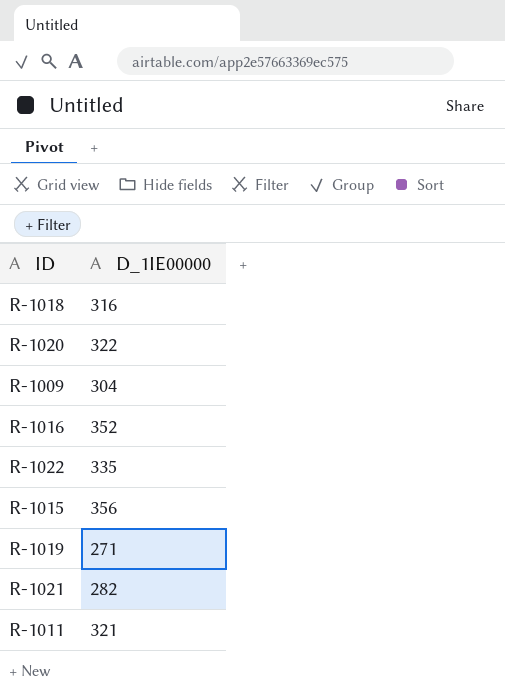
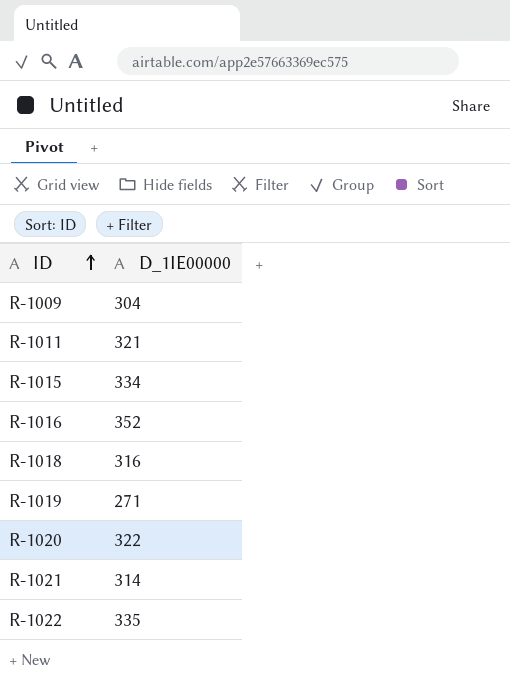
row order: none -> ID ascending
R-1015 | D_1IE00000: 356 -> 334
R-1021 | D_1IE00000: 282 -> 314

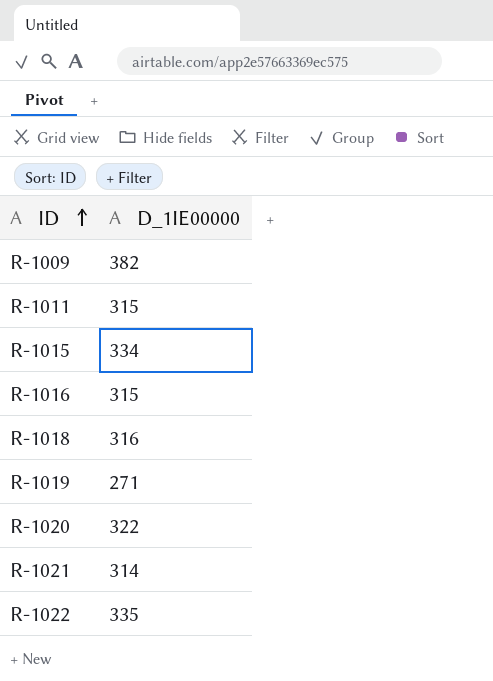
R-1009 | D_1IE00000: 304 -> 382
R-1011 | D_1IE00000: 321 -> 315
R-1016 | D_1IE00000: 352 -> 315

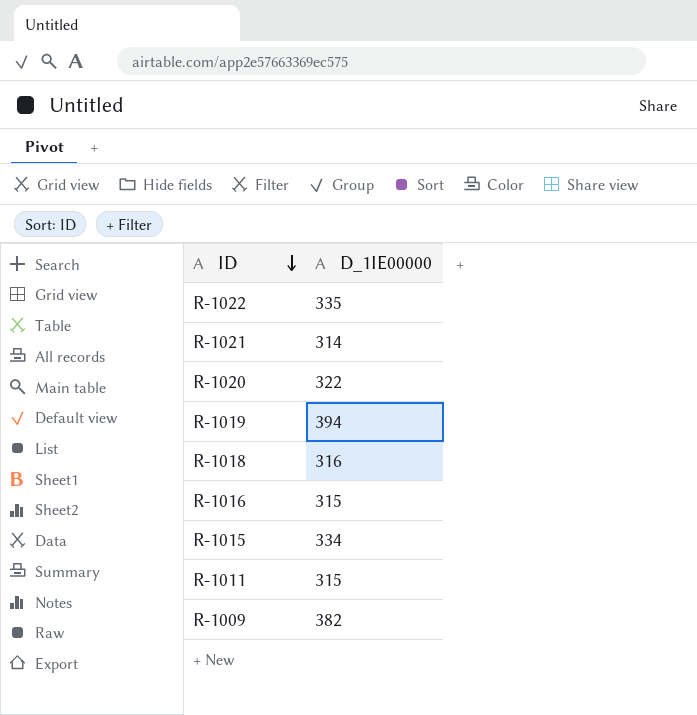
row order: ID ascending -> ID descending
R-1019 | D_1IE00000: 271 -> 394

